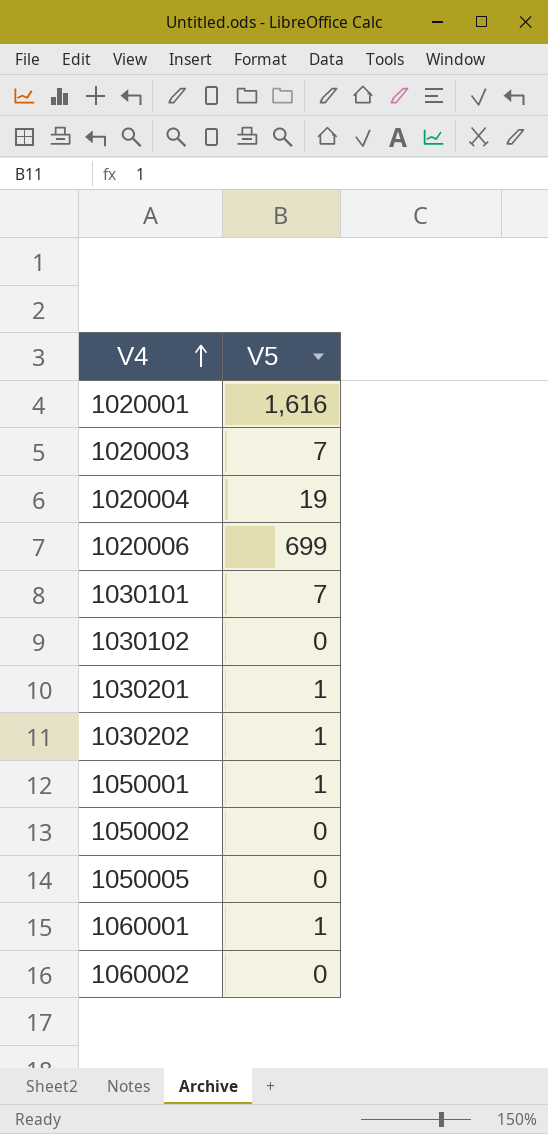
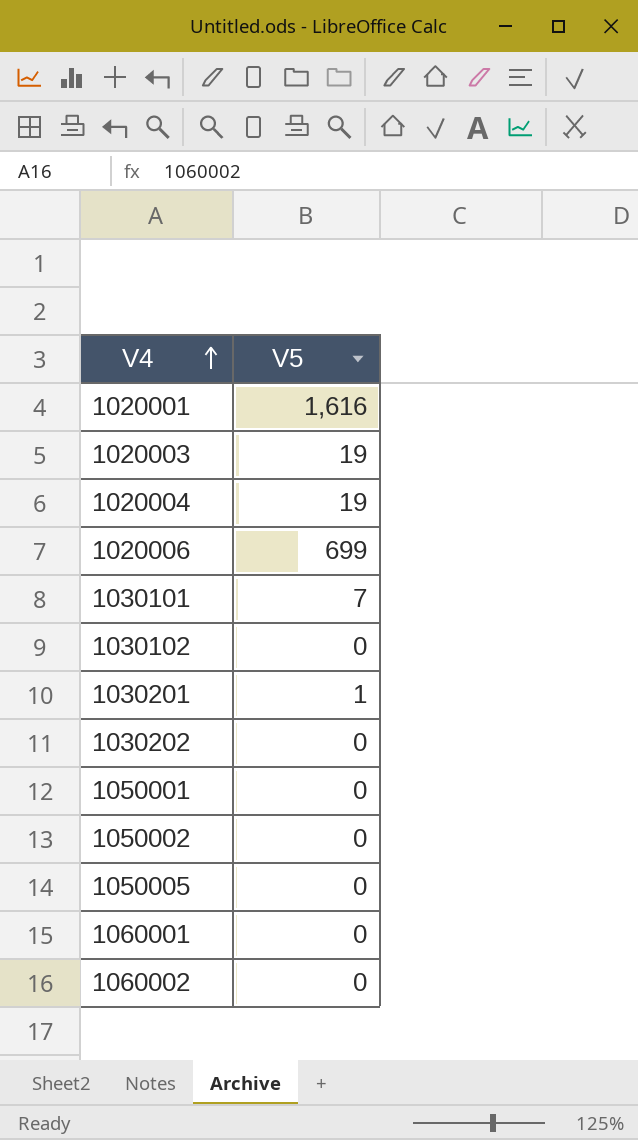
1020003 | V5: 7 -> 19
1030202 | V5: 1 -> 0
1050001 | V5: 1 -> 0
1060001 | V5: 1 -> 0

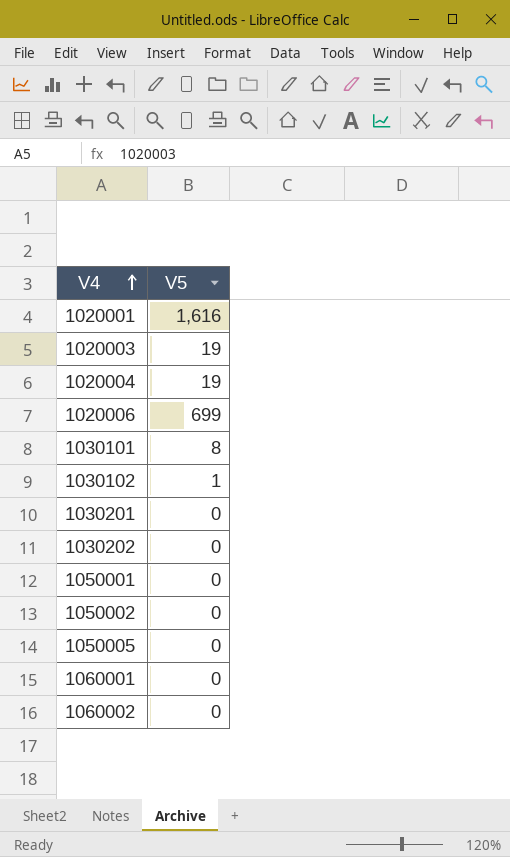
1030101 | V5: 7 -> 8
1030102 | V5: 0 -> 1
1030201 | V5: 1 -> 0

